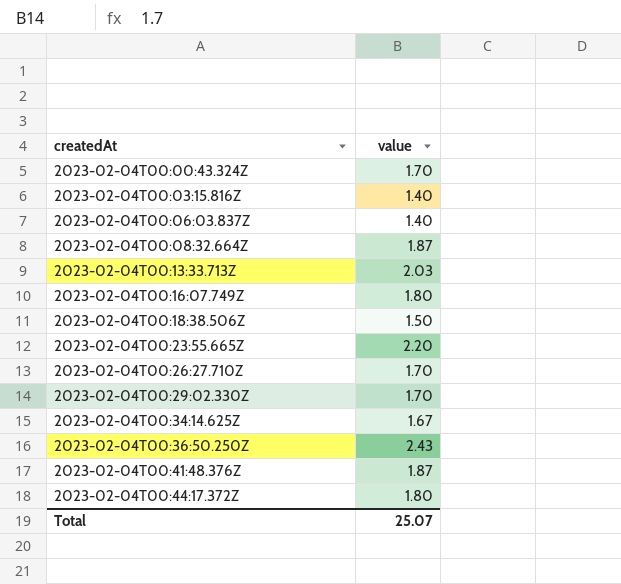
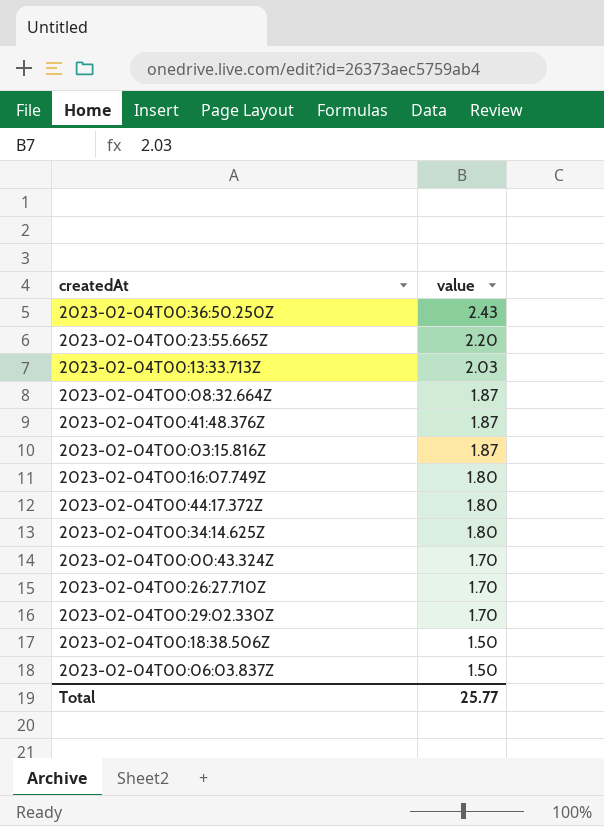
row order: createdAt ascending -> value descending
2023-02-04T00:03:15.816Z | value: 1.40 -> 1.87
2023-02-04T00:34:14.625Z | value: 1.67 -> 1.80
2023-02-04T00:06:03.837Z | value: 1.40 -> 1.50
Total | value: 25.07 -> 25.77

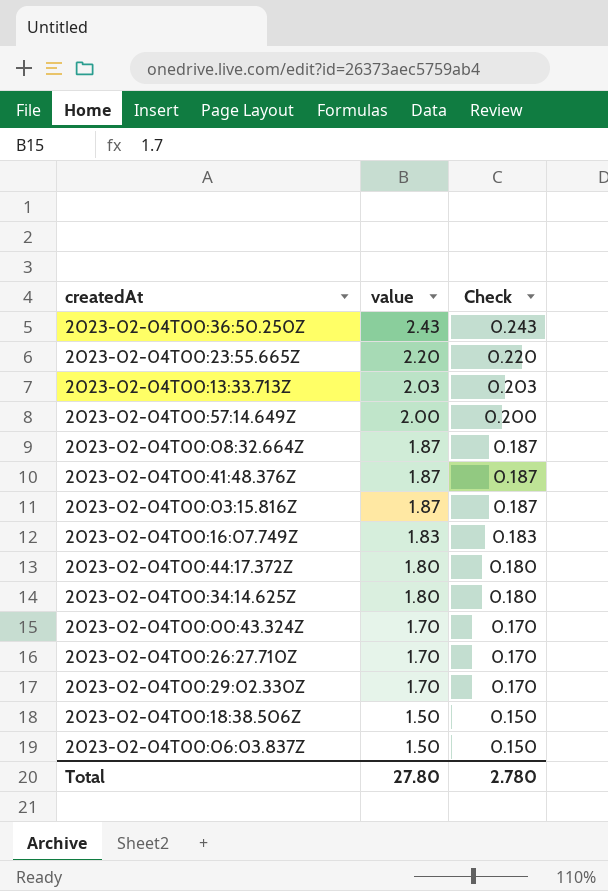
column Check | formula: none -> [value] * 0.1
row 2023-02-04T00:57:14.649Z: none -> 2.00 | 0.200
2023-02-04T00:16:07.749Z | value: 1.80 -> 1.83
Total | value: 25.77 -> 27.80

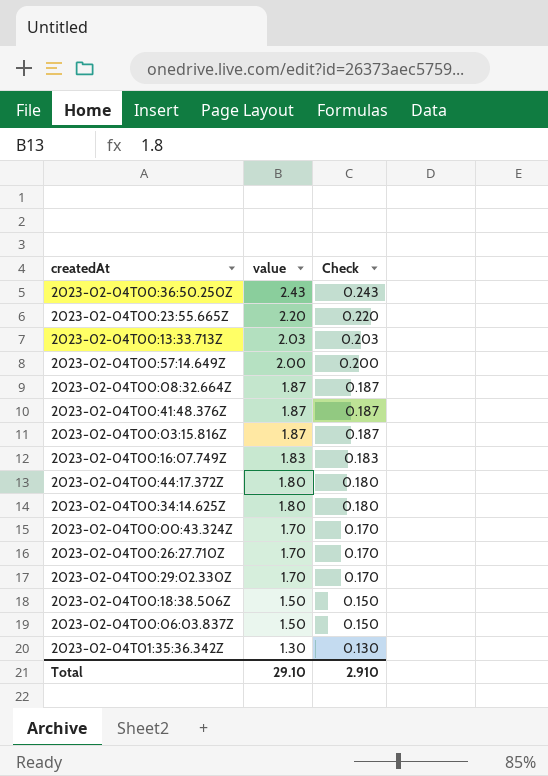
row 2023-02-04T01:35:36.342Z: none -> 1.30 | 0.130
Total | value: 27.80 -> 29.10
Total | Check: 2.780 -> 2.910

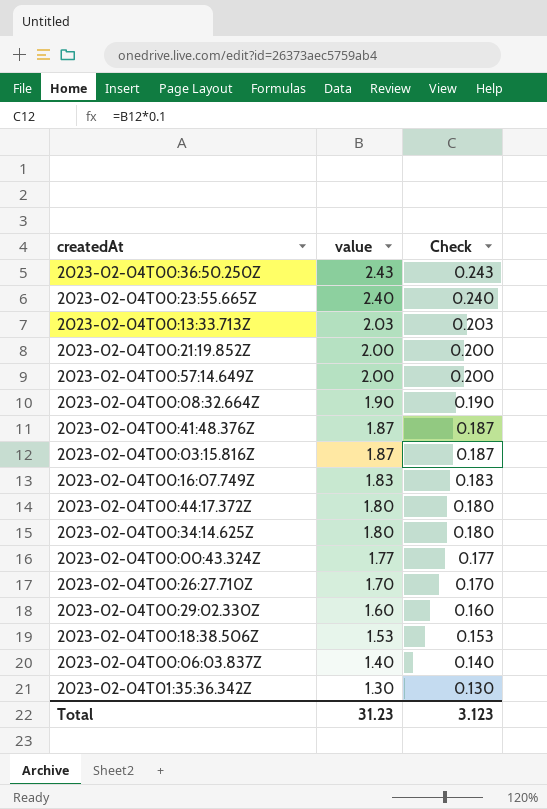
2023-02-04T00:23:55.665Z | value: 2.20 -> 2.40
2023-02-04T00:23:55.665Z | Check: 0.220 -> 0.240
row 2023-02-04T00:21:19.852Z: none -> 2.00 | 0.200
2023-02-04T00:08:32.664Z | value: 1.87 -> 1.90
2023-02-04T00:08:32.664Z | Check: 0.187 -> 0.190
2023-02-04T00:00:43.324Z | value: 1.70 -> 1.77
2023-02-04T00:00:43.324Z | Check: 0.170 -> 0.177
2023-02-04T00:29:02.330Z | value: 1.70 -> 1.60
2023-02-04T00:29:02.330Z | Check: 0.170 -> 0.160
2023-02-04T00:18:38.506Z | value: 1.50 -> 1.53
2023-02-04T00:18:38.506Z | Check: 0.150 -> 0.153
2023-02-04T00:06:03.837Z | value: 1.50 -> 1.40
2023-02-04T00:06:03.837Z | Check: 0.150 -> 0.140
Total | value: 29.10 -> 31.23
Total | Check: 2.910 -> 3.123

